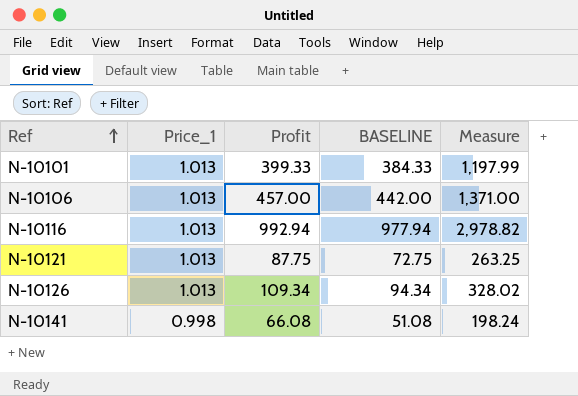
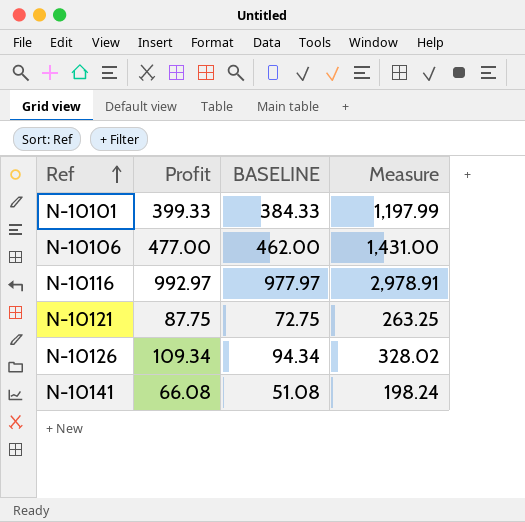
column Price_1 | position: 2 -> none
N-10106 | Profit: 457.00 -> 477.00
N-10106 | BASELINE: 442.00 -> 462.00
N-10106 | Measure: 1,371.00 -> 1,431.00
N-10116 | Profit: 992.94 -> 992.97
N-10116 | BASELINE: 977.94 -> 977.97
N-10116 | Measure: 2,978.82 -> 2,978.91

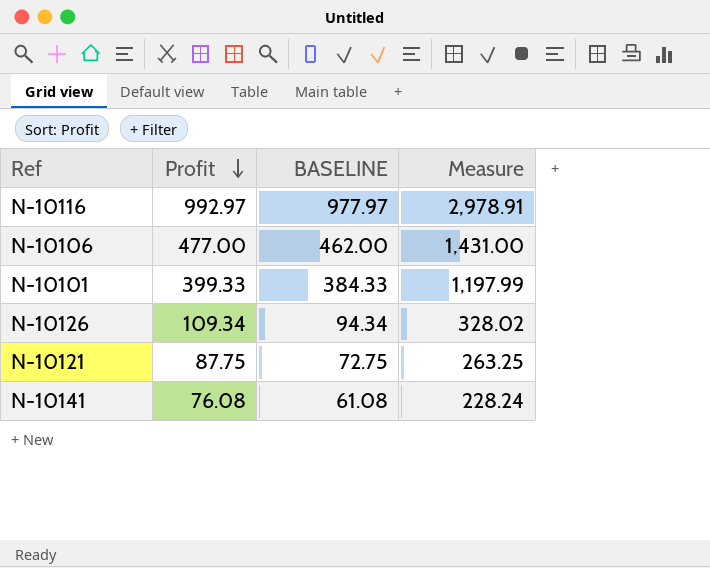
row order: Ref ascending -> Profit descending
N-10141 | Profit: 66.08 -> 76.08
N-10141 | BASELINE: 51.08 -> 61.08
N-10141 | Measure: 198.24 -> 228.24

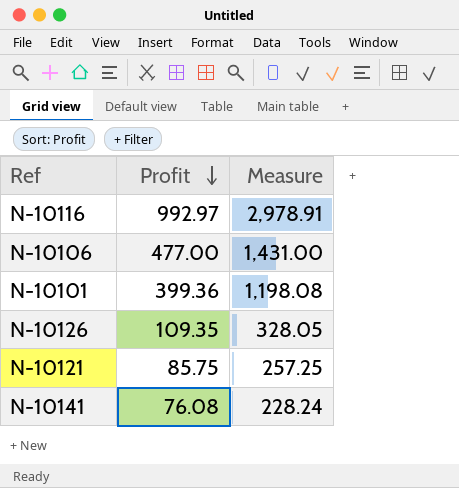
column BASELINE | formula: [Profit] - 15 -> none
N-10101 | Profit: 399.33 -> 399.36
N-10101 | Measure: 1,197.99 -> 1,198.08
N-10126 | Profit: 109.34 -> 109.35
N-10126 | Measure: 328.02 -> 328.05
N-10121 | Profit: 87.75 -> 85.75
N-10121 | Measure: 263.25 -> 257.25

